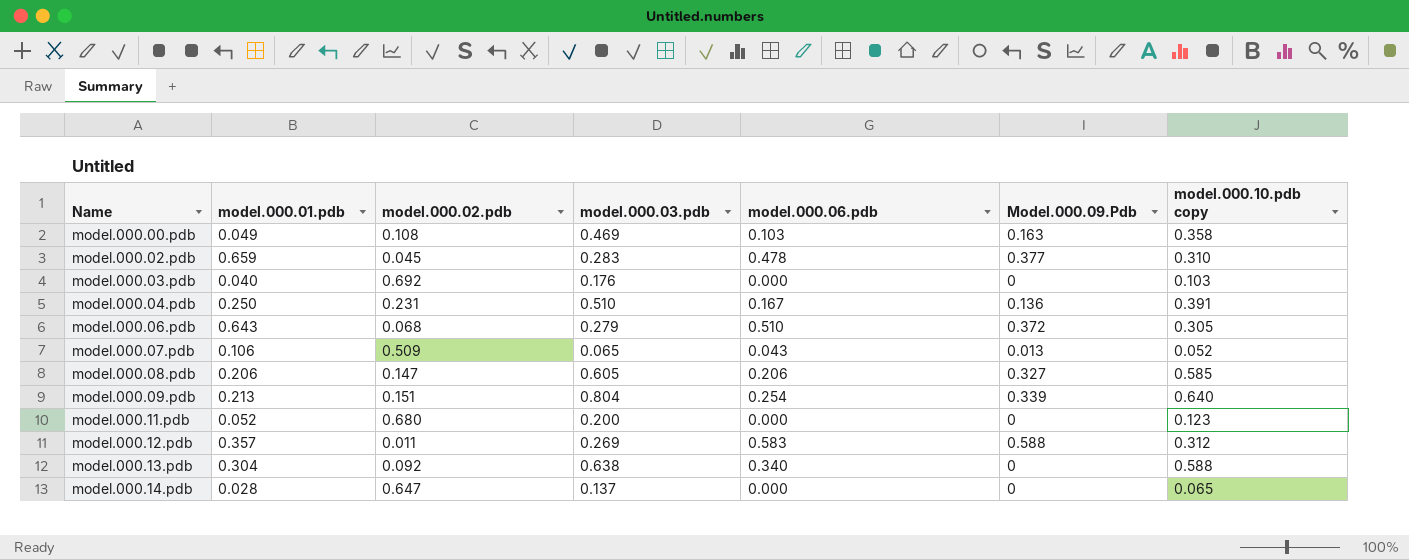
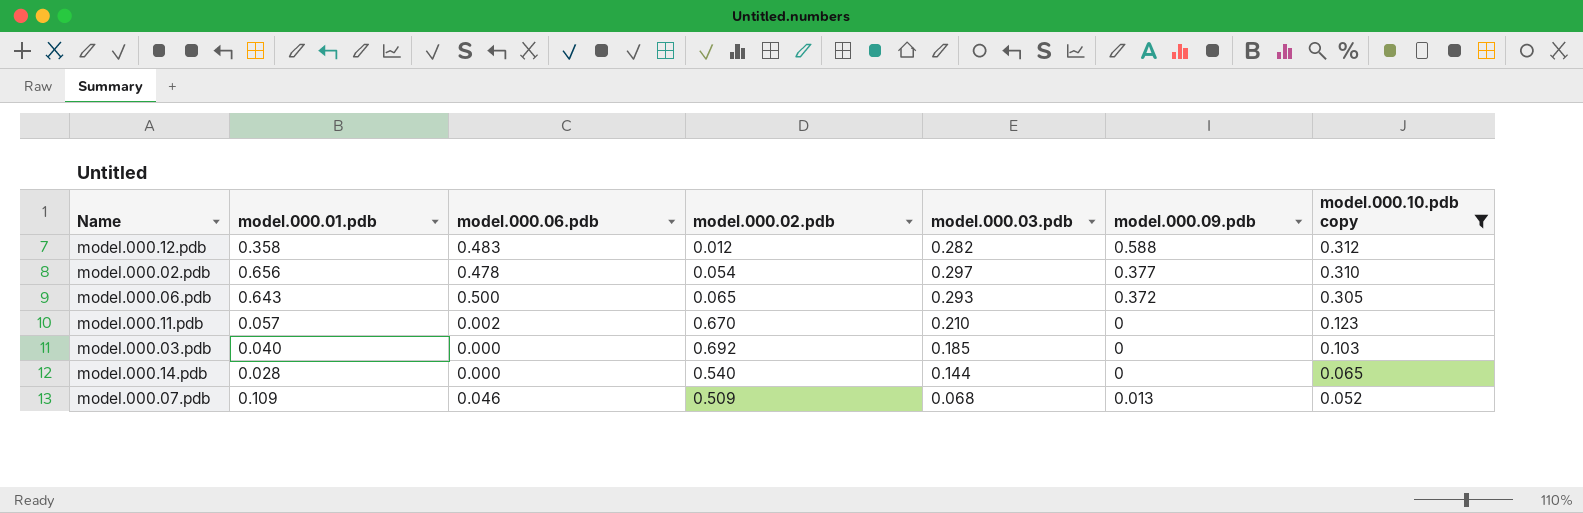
filter: none -> model.000.10.pdb copy <= 0.312
row order: Name ascending -> model.000.10.pdb copy descending
column model.000.06.pdb | position: 5 -> 3
column name: Model.000.09.Pdb -> model.000.09.pdb
model.000.12.pdb | model.000.01.pdb: 0.357 -> 0.358
model.000.12.pdb | model.000.06.pdb: 0.583 -> 0.483
model.000.12.pdb | model.000.02.pdb: 0.011 -> 0.012
model.000.12.pdb | model.000.03.pdb: 0.269 -> 0.282
model.000.02.pdb | model.000.01.pdb: 0.659 -> 0.656
model.000.02.pdb | model.000.02.pdb: 0.045 -> 0.054
model.000.02.pdb | model.000.03.pdb: 0.283 -> 0.297
model.000.06.pdb | model.000.06.pdb: 0.510 -> 0.500
model.000.06.pdb | model.000.02.pdb: 0.068 -> 0.065
model.000.06.pdb | model.000.03.pdb: 0.279 -> 0.293
model.000.11.pdb | model.000.01.pdb: 0.052 -> 0.057
model.000.11.pdb | model.000.06.pdb: 0.000 -> 0.002
model.000.11.pdb | model.000.02.pdb: 0.680 -> 0.670
model.000.11.pdb | model.000.03.pdb: 0.200 -> 0.210
model.000.03.pdb | model.000.03.pdb: 0.176 -> 0.185
model.000.14.pdb | model.000.02.pdb: 0.647 -> 0.540
model.000.14.pdb | model.000.03.pdb: 0.137 -> 0.144
model.000.07.pdb | model.000.01.pdb: 0.106 -> 0.109
model.000.07.pdb | model.000.06.pdb: 0.043 -> 0.046
model.000.07.pdb | model.000.03.pdb: 0.065 -> 0.068

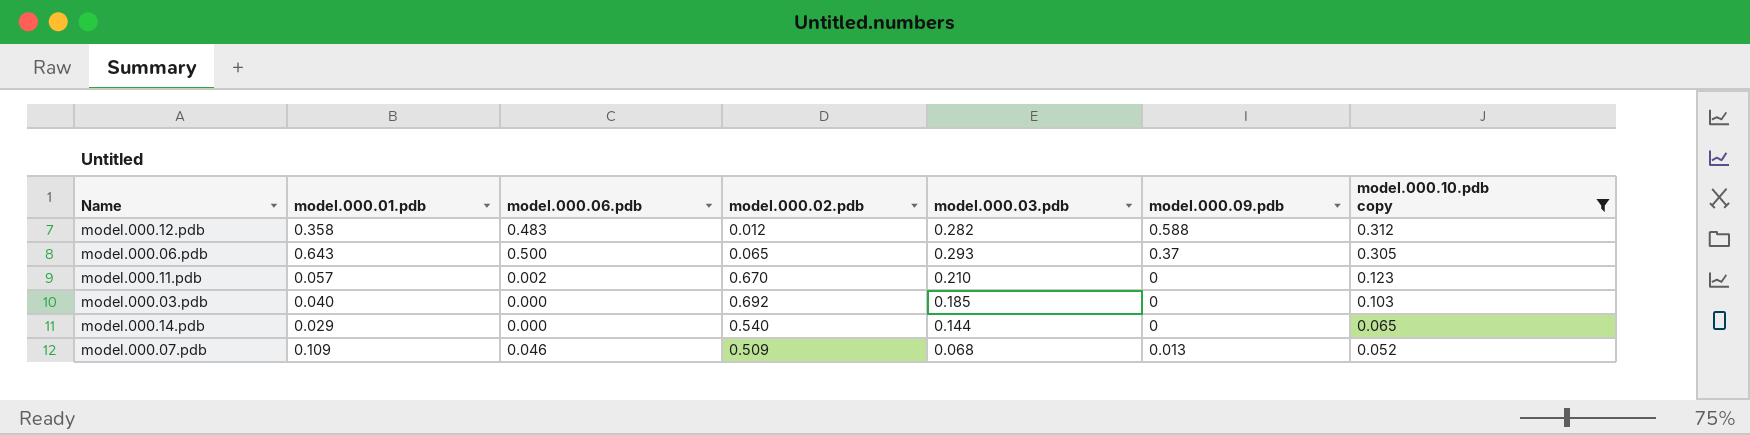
row model.000.02.pdb: 0.656 | 0.478 | 0.054 | 0.297 | 0.377 | 0.310 -> none
model.000.06.pdb | model.000.09.pdb: 0.372 -> 0.37
model.000.14.pdb | model.000.01.pdb: 0.028 -> 0.029

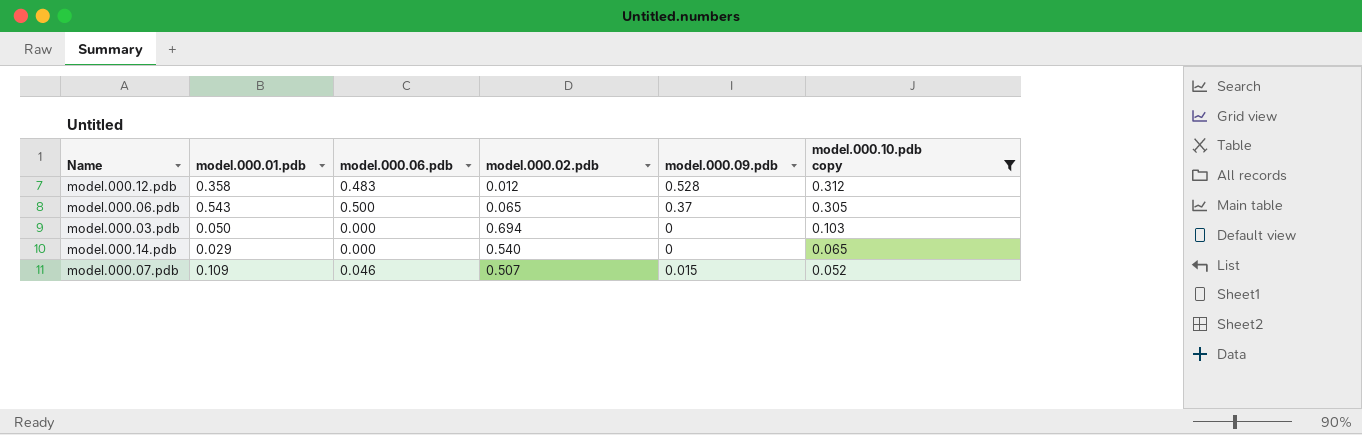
column model.000.03.pdb | position: 5 -> none
row model.000.11.pdb: 0.057 | 0.002 | 0.670 | 0.210 | 0 | 0.123 -> none
model.000.12.pdb | model.000.09.pdb: 0.588 -> 0.528
model.000.06.pdb | model.000.01.pdb: 0.643 -> 0.543
model.000.03.pdb | model.000.01.pdb: 0.040 -> 0.050
model.000.03.pdb | model.000.02.pdb: 0.692 -> 0.694
model.000.07.pdb | model.000.02.pdb: 0.509 -> 0.507
model.000.07.pdb | model.000.09.pdb: 0.013 -> 0.015

